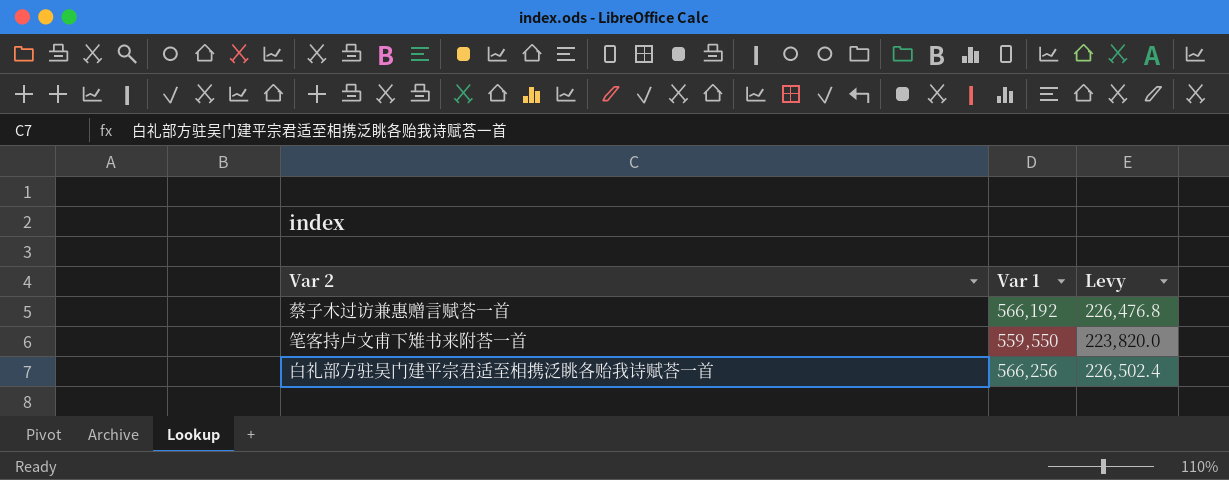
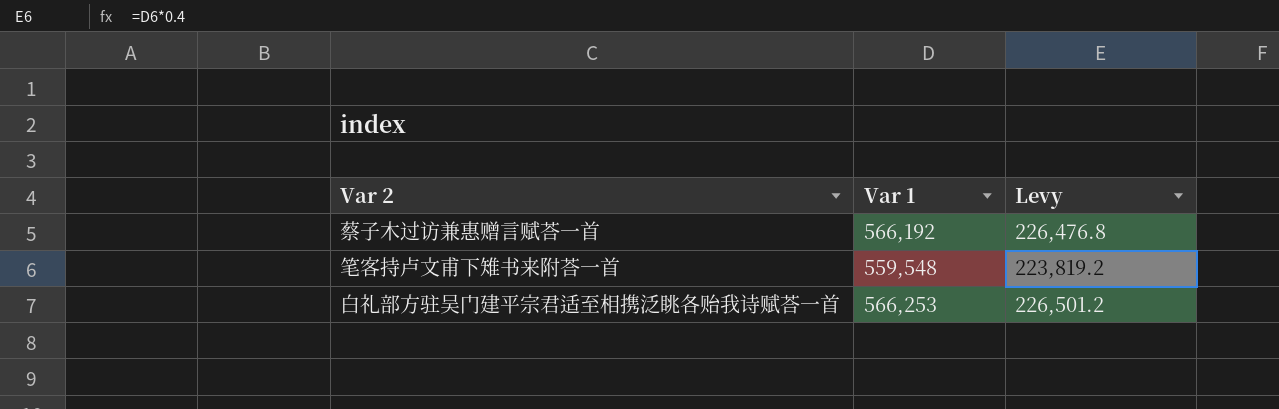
笔客持卢文甫下雉书来附荅一首 | Var 1: 559,550 -> 559,548
笔客持卢文甫下雉书来附荅一首 | Levy: 223,820.0 -> 223,819.2
白礼部方驻吴门建平宗君适至相携泛眺各贻我诗赋荅一首 | Var 1: 566,256 -> 566,253
白礼部方驻吴门建平宗君适至相携泛眺各贻我诗赋荅一首 | Levy: 226,502.4 -> 226,501.2

